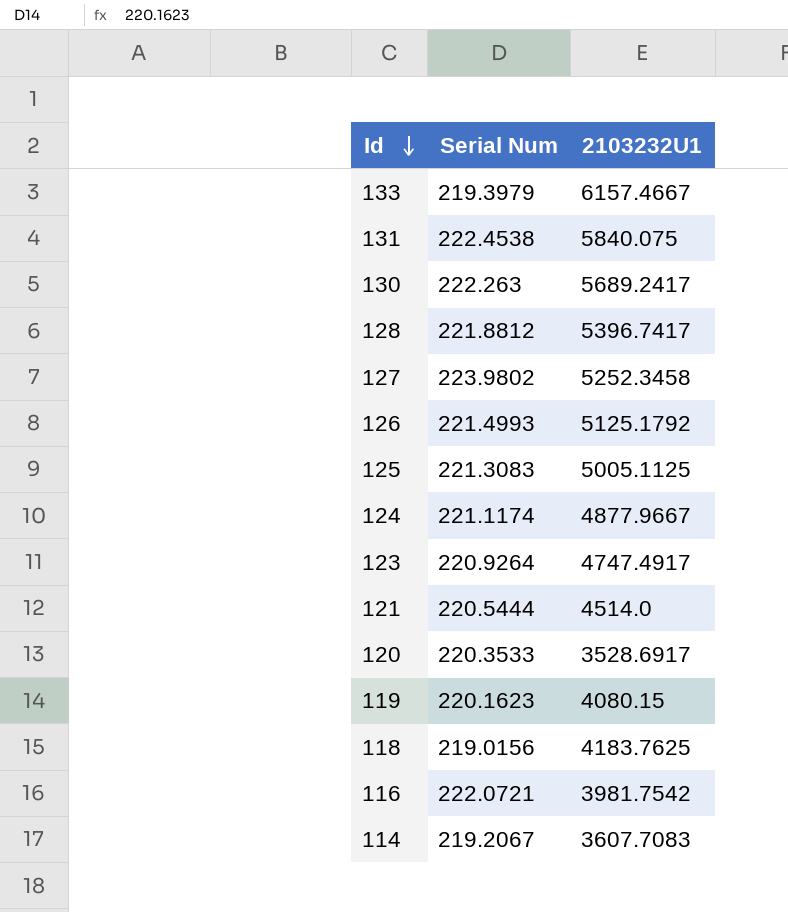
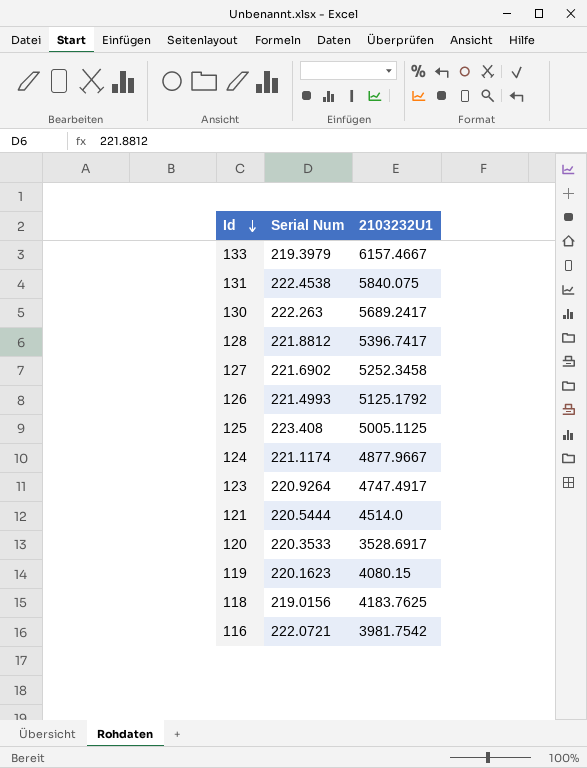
row 114: 219.2067 | 3607.7083 -> none
127 | Serial Num: 223.9802 -> 221.6902
125 | Serial Num: 221.3083 -> 223.408

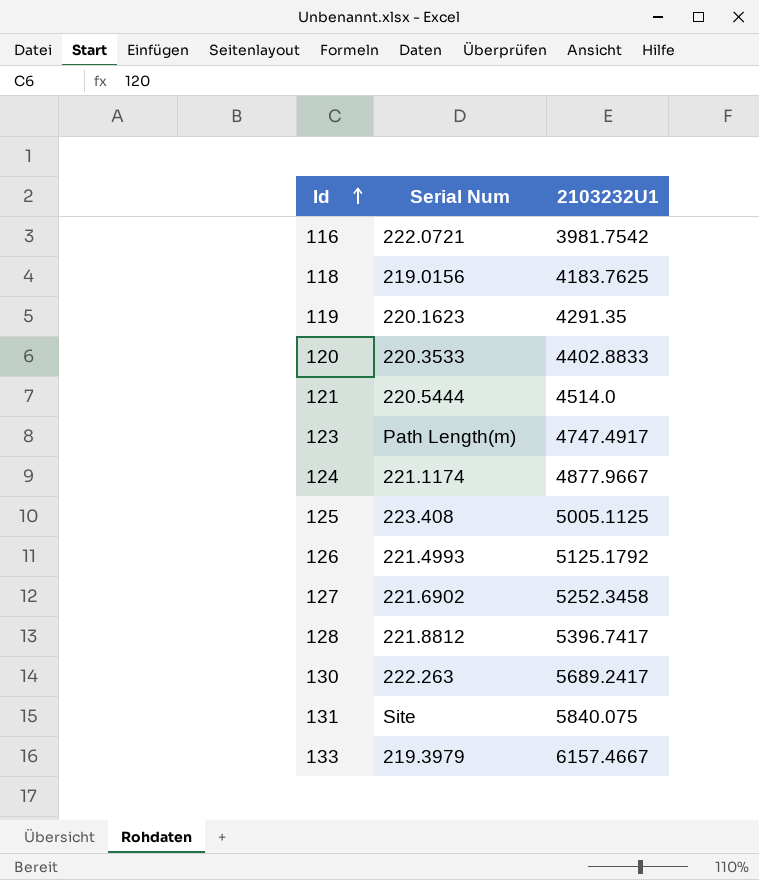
row order: Id descending -> Id ascending
119 | 2103232U1: 4080.15 -> 4291.35
120 | 2103232U1: 3528.6917 -> 4402.8833
123 | Serial Num: 220.9264 -> Path Length(m)
131 | Serial Num: 222.4538 -> Site

